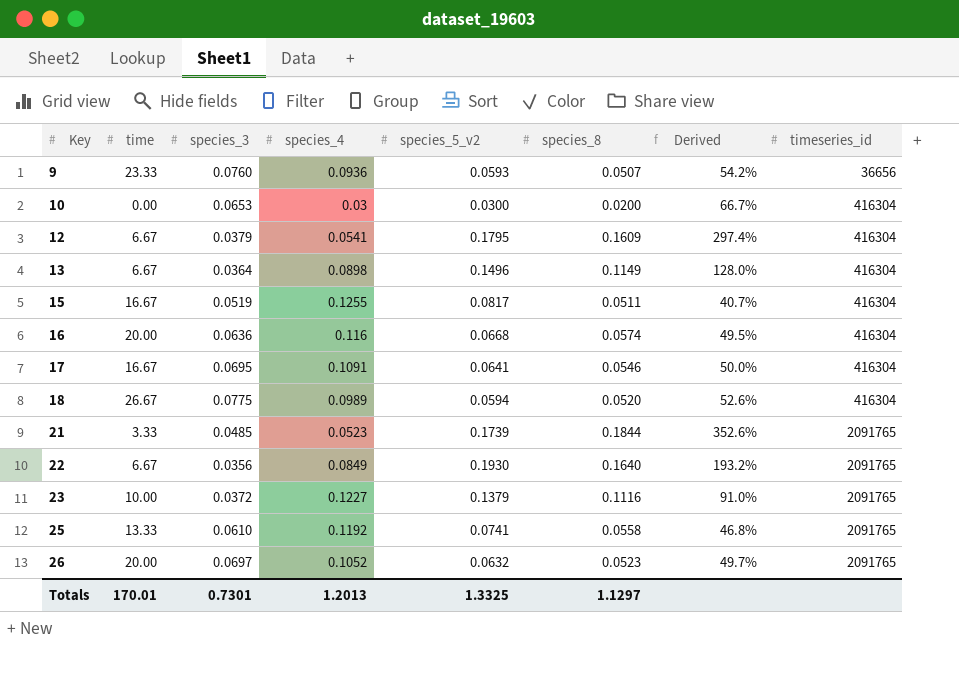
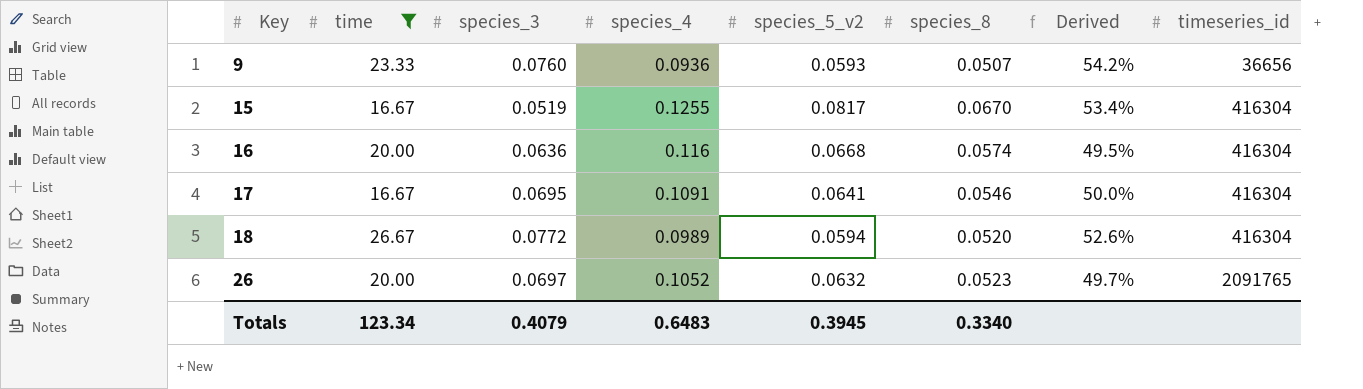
filter: none -> time >= 16.67
15 | species_8: 0.0511 -> 0.0670
15 | Derived: 40.7% -> 53.4%
18 | species_3: 0.0775 -> 0.0772
Totals | time: 170.01 -> 123.34
Totals | species_3: 0.7301 -> 0.4079
Totals | species_4: 1.2013 -> 0.6483
Totals | species_5_v2: 1.3325 -> 0.3945
Totals | species_8: 1.1297 -> 0.3340

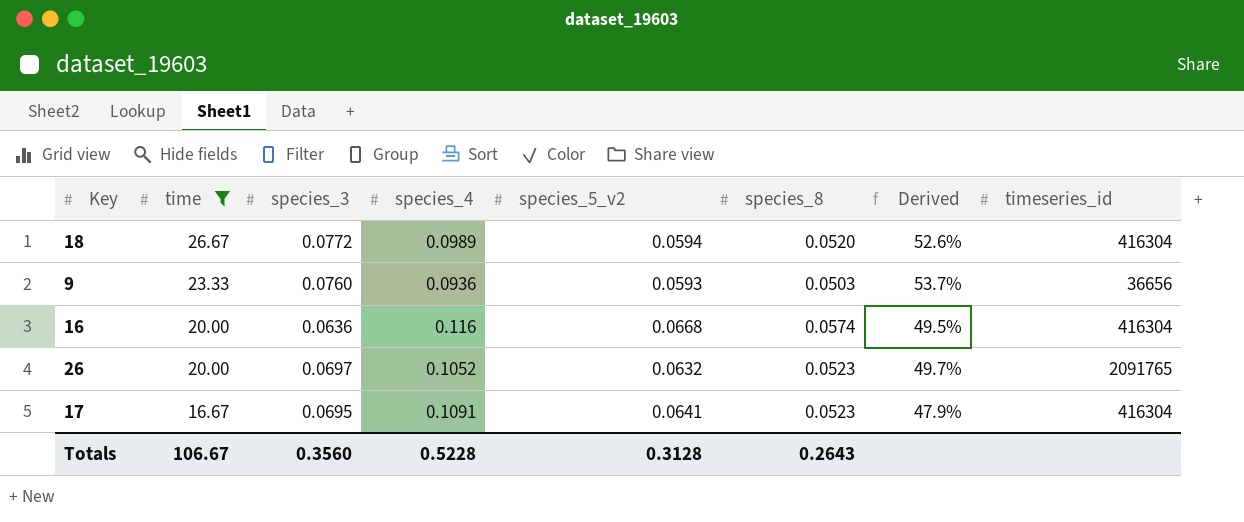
row order: Key ascending -> time descending
row 15: 16.67 | 0.0519 | 0.1255 | 0.0817 | 0.0670 | 53.4% | 416304 -> none
9 | species_8: 0.0507 -> 0.0503
9 | Derived: 54.2% -> 53.7%
17 | species_8: 0.0546 -> 0.0523
17 | Derived: 50.0% -> 47.9%
Totals | time: 123.34 -> 106.67
Totals | species_3: 0.4079 -> 0.3560
Totals | species_4: 0.6483 -> 0.5228
Totals | species_5_v2: 0.3945 -> 0.3128
Totals | species_8: 0.3340 -> 0.2643

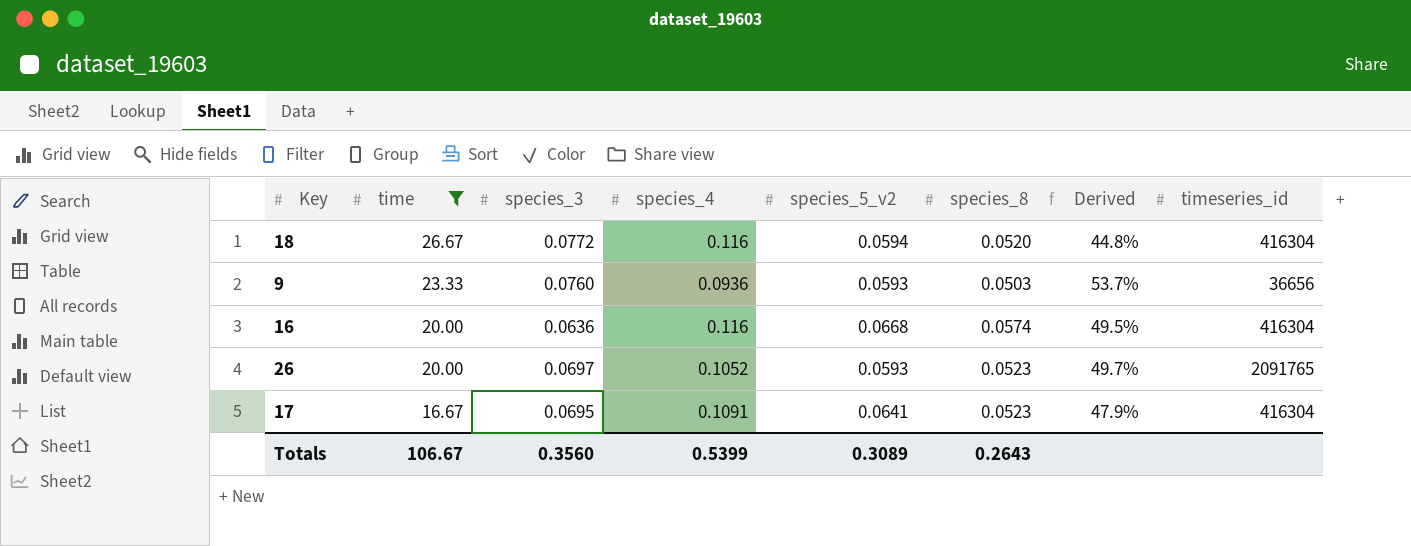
18 | species_4: 0.0989 -> 0.116
18 | Derived: 52.6% -> 44.8%
26 | species_5_v2: 0.0632 -> 0.0593
Totals | species_4: 0.5228 -> 0.5399
Totals | species_5_v2: 0.3128 -> 0.3089

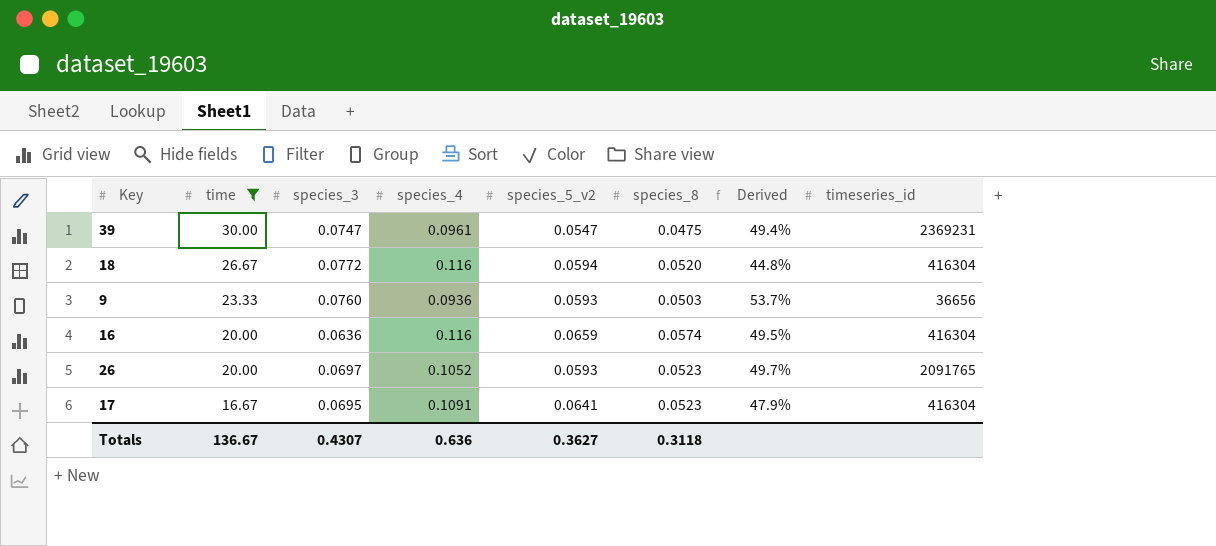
row 39: none -> 30.00 | 0.0747 | 0.0961 | 0.0547 | 0.0475 | 49.4% | 2369231
16 | species_5_v2: 0.0668 -> 0.0659
Totals | time: 106.67 -> 136.67
Totals | species_3: 0.3560 -> 0.4307
Totals | species_4: 0.5399 -> 0.636
Totals | species_5_v2: 0.3089 -> 0.3627
Totals | species_8: 0.2643 -> 0.3118

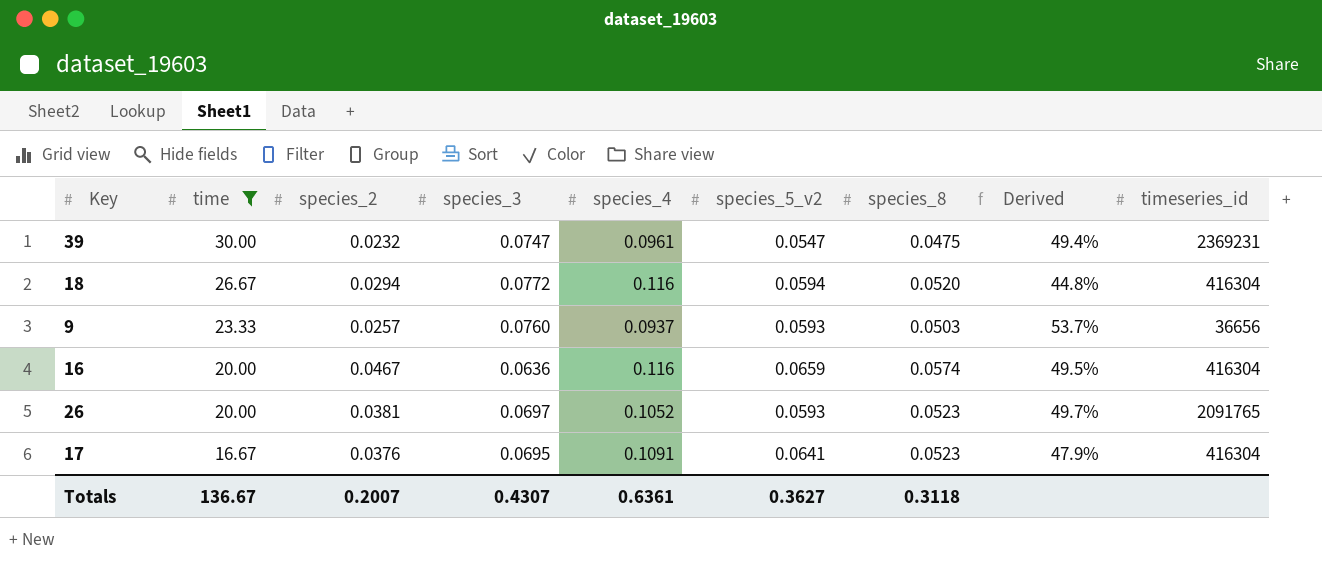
column species_2 | position: none -> 3
9 | species_4: 0.0936 -> 0.0937
Totals | species_4: 0.636 -> 0.6361

